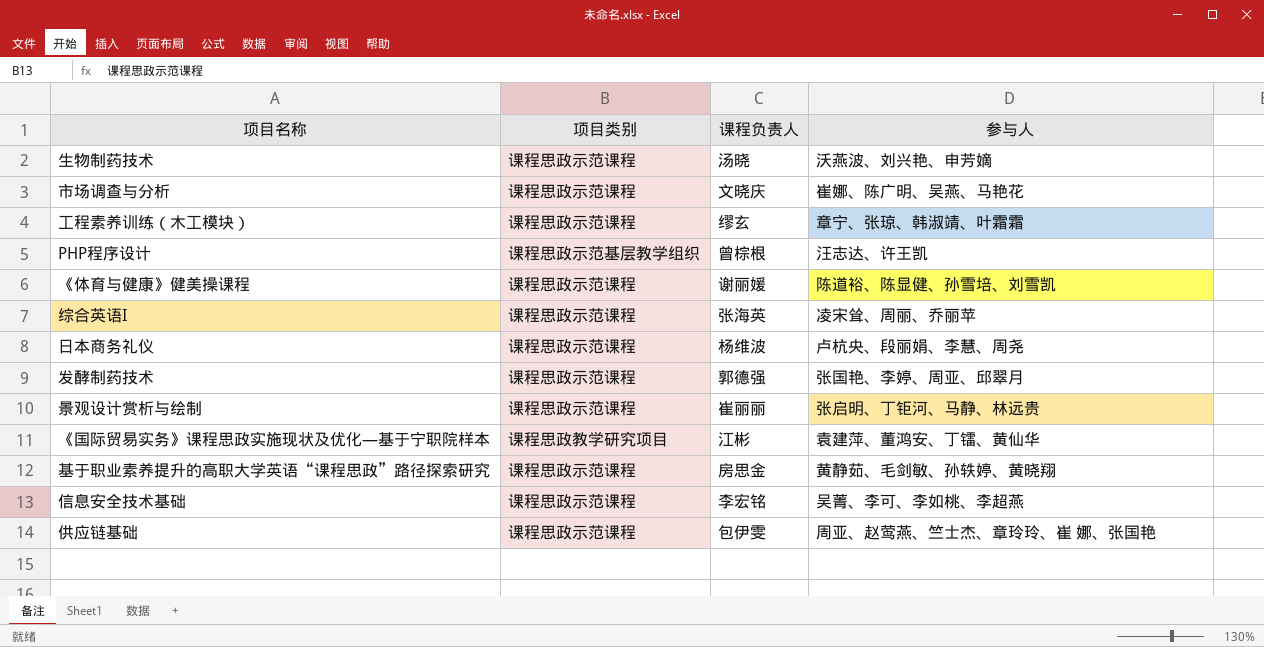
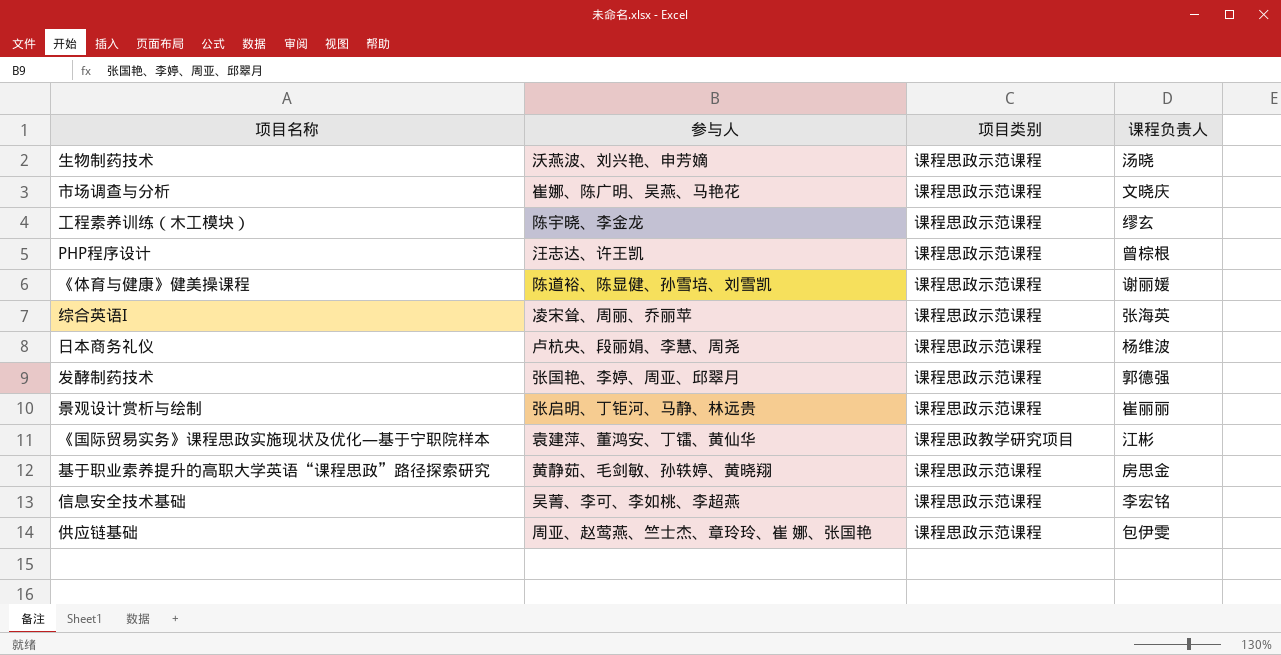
column 参与人 | position: 4 -> 2
工程素养训练（木工模块） | 参与人: 章宁、张琼、韩淑靖、叶霜霜 -> 陈宇晓、李金龙
PHP程序设计 | 项目类别: 课程思政示范基层教学组织 -> 课程思政示范课程

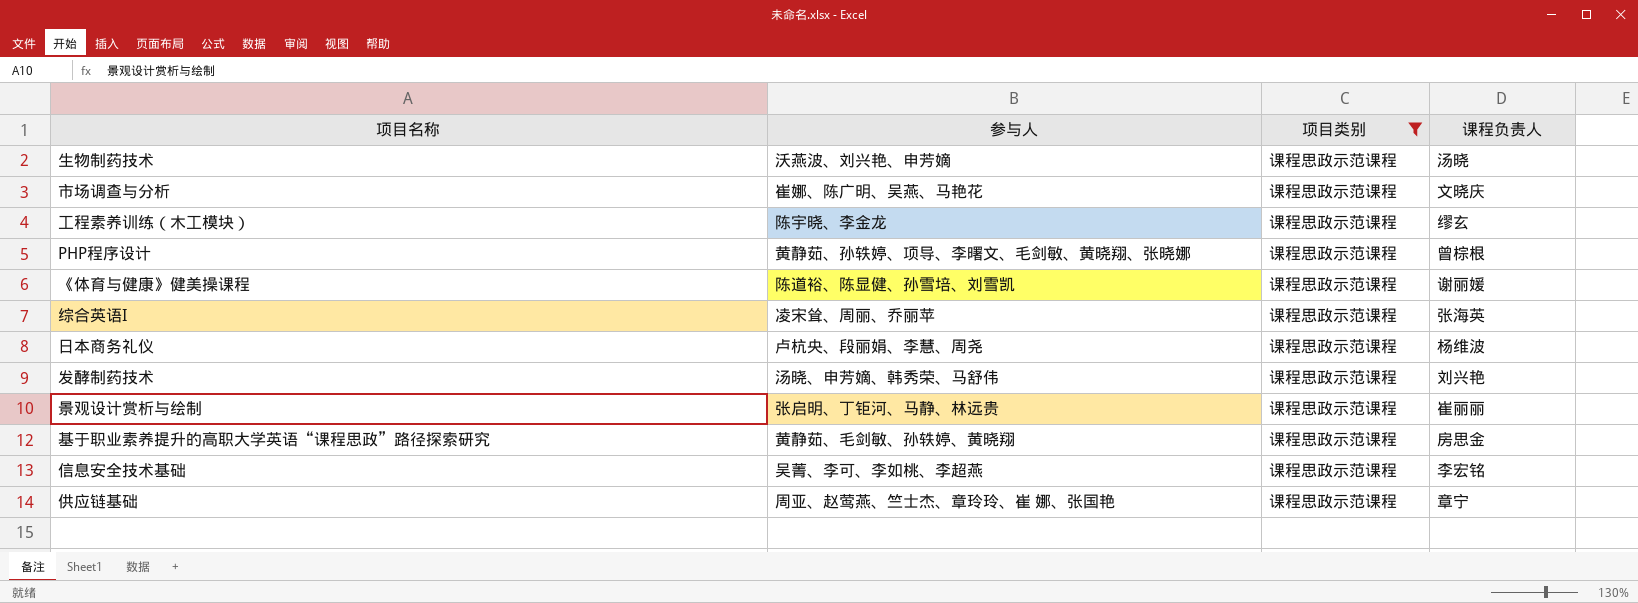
filter: none -> 项目类别 = 课程思政示范课程
PHP程序设计 | 参与人: 汪志达、许王凯 -> 黄静茹、孙轶婷、项导、李曙文、毛剑敏、黄晓翔、张晓娜
发酵制药技术 | 参与人: 张国艳、李婷、周亚、邱翠月 -> 汤晓、申芳嫡、韩秀荣、马舒伟
发酵制药技术 | 课程负责人: 郭德强 -> 刘兴艳
供应链基础 | 课程负责人: 包伊雯 -> 章宁

